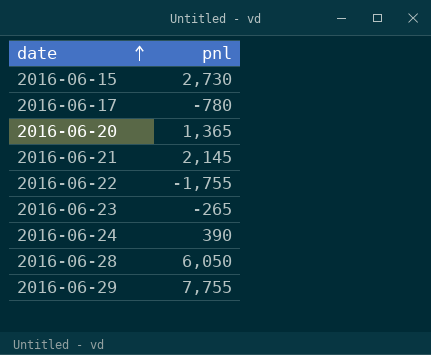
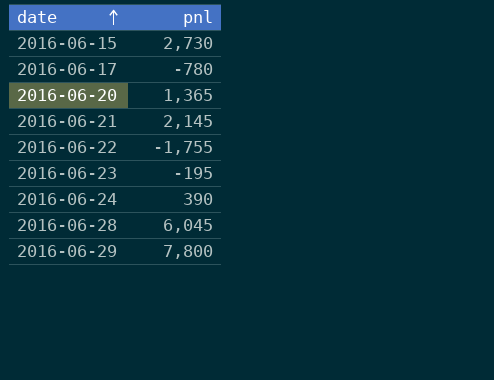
2016-06-23 | pnl: -265 -> -195
2016-06-28 | pnl: 6,050 -> 6,045
2016-06-29 | pnl: 7,755 -> 7,800

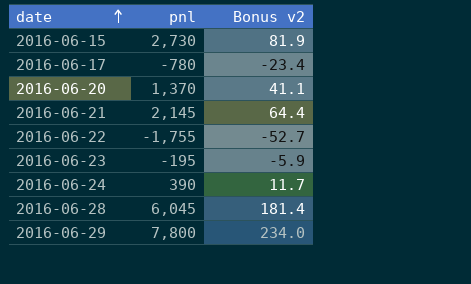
column Bonus v2 | formula: none -> [pnl] * 0.03
2016-06-20 | pnl: 1,365 -> 1,370

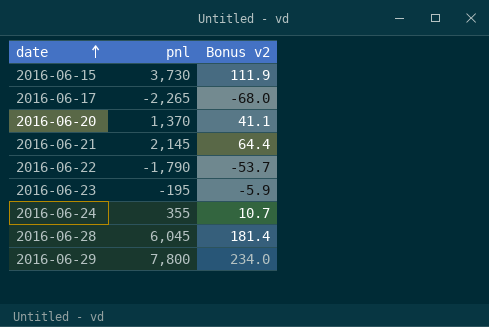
2016-06-15 | pnl: 2,730 -> 3,730
2016-06-15 | Bonus v2: 81.9 -> 111.9
2016-06-17 | pnl: -780 -> -2,265
2016-06-17 | Bonus v2: -23.4 -> -68.0
2016-06-22 | pnl: -1,755 -> -1,790
2016-06-22 | Bonus v2: -52.7 -> -53.7
2016-06-24 | pnl: 390 -> 355
2016-06-24 | Bonus v2: 11.7 -> 10.7

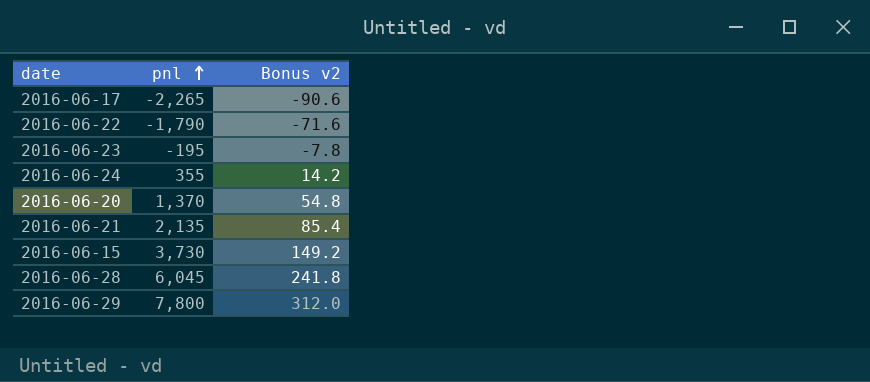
row order: date ascending -> pnl ascending
column Bonus v2 | formula: [pnl] * 0.03 -> [pnl] * 0.04
2016-06-21 | pnl: 2,145 -> 2,135

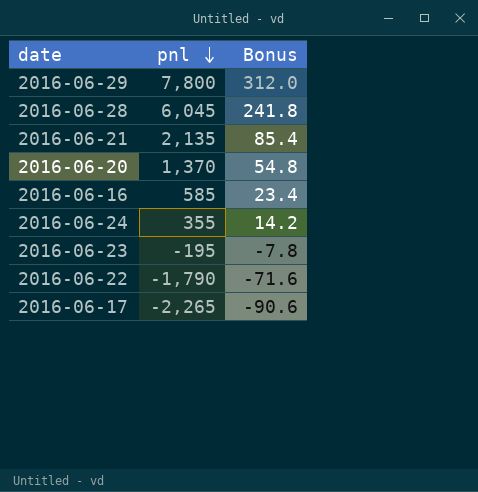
row order: pnl ascending -> pnl descending
column name: Bonus v2 -> Bonus
row 2016-06-15: 3,730 | 149.2 -> none
row 2016-06-16: none -> 585 | 23.4

